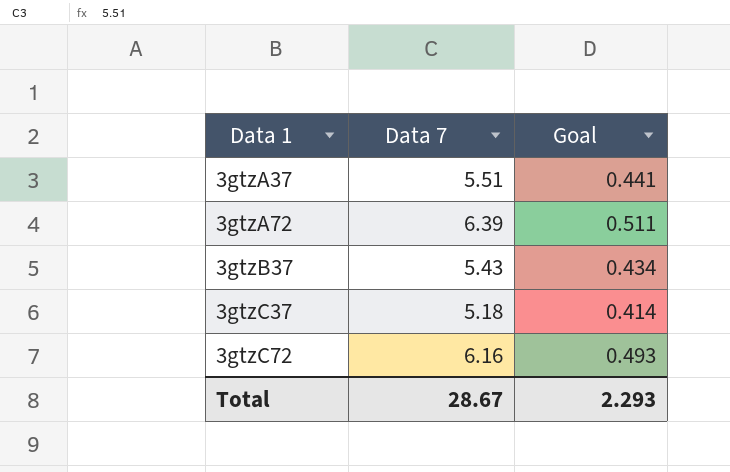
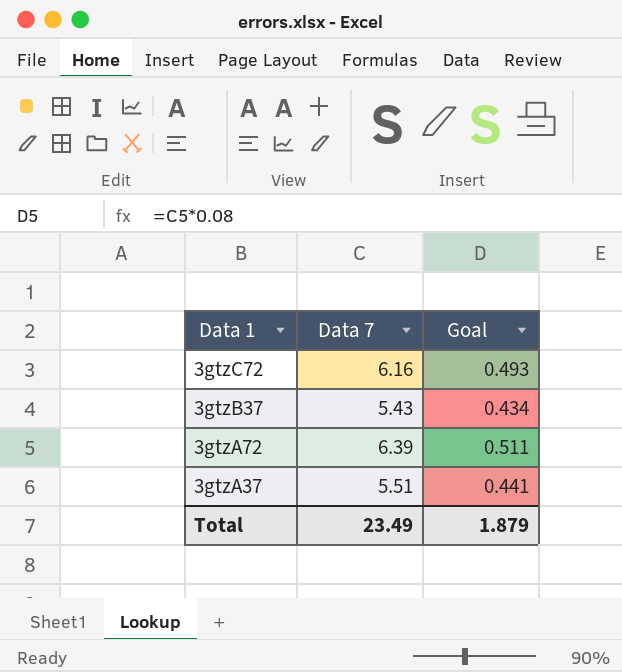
row order: Data 1 ascending -> Data 1 descending
row 3gtzC37: 5.18 | 0.414 -> none
Total | Data 7: 28.67 -> 23.49
Total | Goal: 2.293 -> 1.879

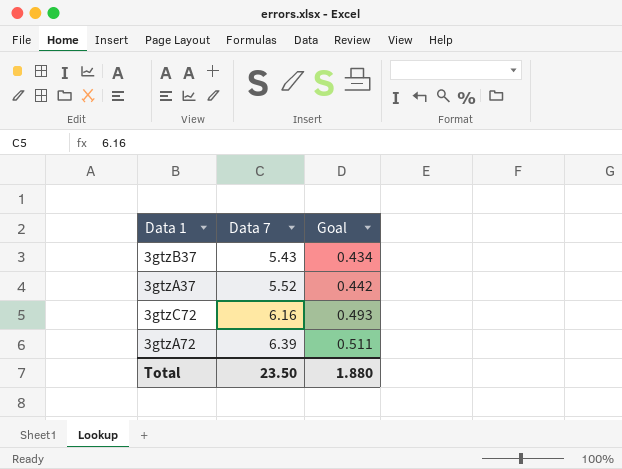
row order: Data 1 descending -> Data 7 ascending
3gtzA37 | Data 7: 5.51 -> 5.52
3gtzA37 | Goal: 0.441 -> 0.442
Total | Data 7: 23.49 -> 23.50
Total | Goal: 1.879 -> 1.880

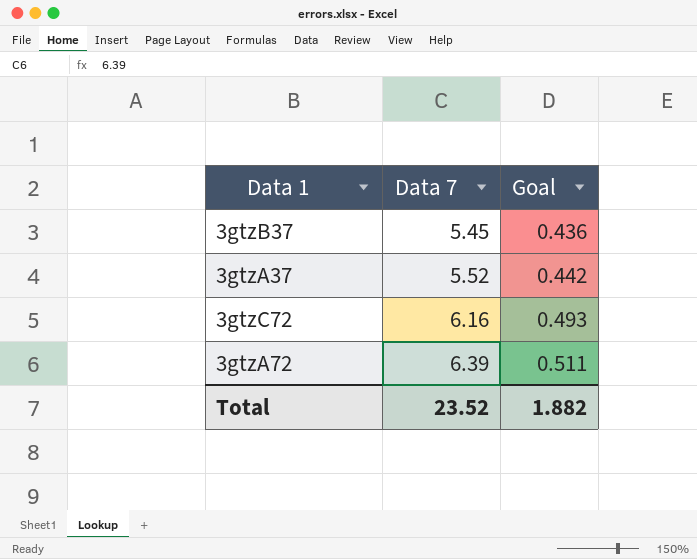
3gtzB37 | Data 7: 5.43 -> 5.45
3gtzB37 | Goal: 0.434 -> 0.436
Total | Data 7: 23.50 -> 23.52
Total | Goal: 1.880 -> 1.882

